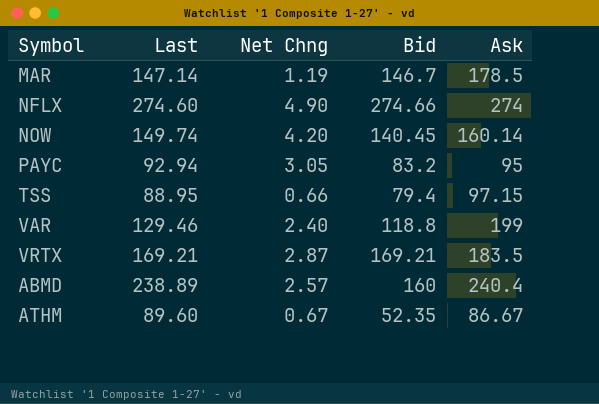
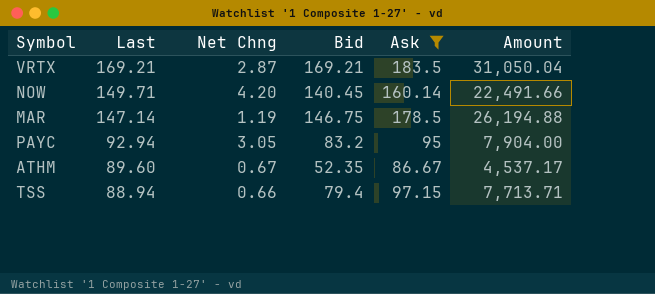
filter: none -> Ask <= 183.5
row order: none -> Last descending
column Amount | formula: none -> [Bid] * [Ask]
NOW | Last: 149.74 -> 149.71
MAR | Bid: 146.7 -> 146.75
TSS | Last: 88.95 -> 88.94

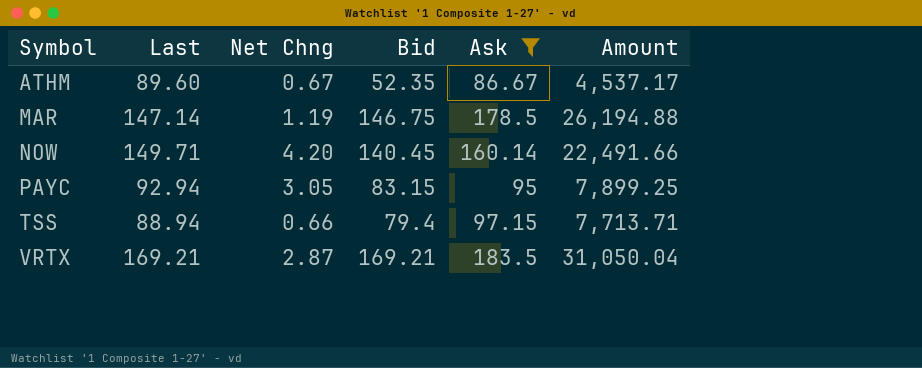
row order: Last descending -> Symbol ascending
PAYC | Bid: 83.2 -> 83.15
PAYC | Amount: 7,904.00 -> 7,899.25

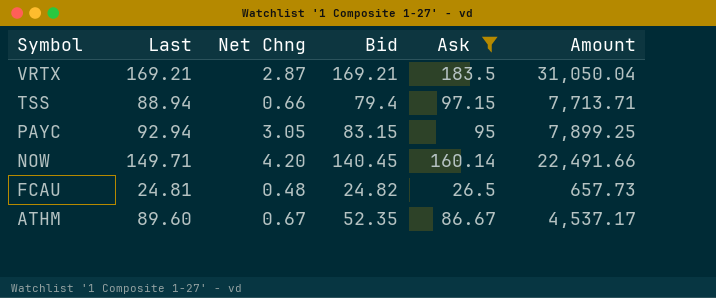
row order: Symbol ascending -> Symbol descending
row MAR: 147.14 | 1.19 | 146.75 | 178.5 | 26,194.88 -> none
row FCAU: none -> 24.81 | 0.48 | 24.82 | 26.5 | 657.73

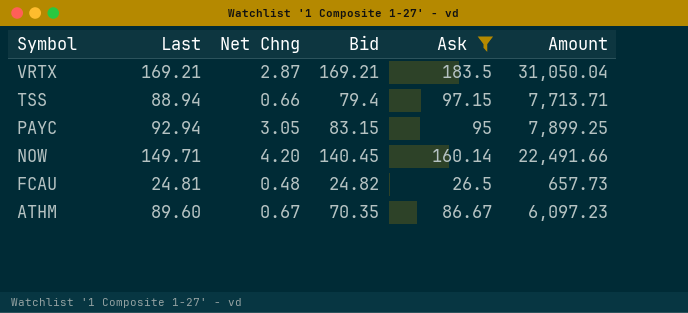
ATHM | Bid: 52.35 -> 70.35
ATHM | Amount: 4,537.17 -> 6,097.23

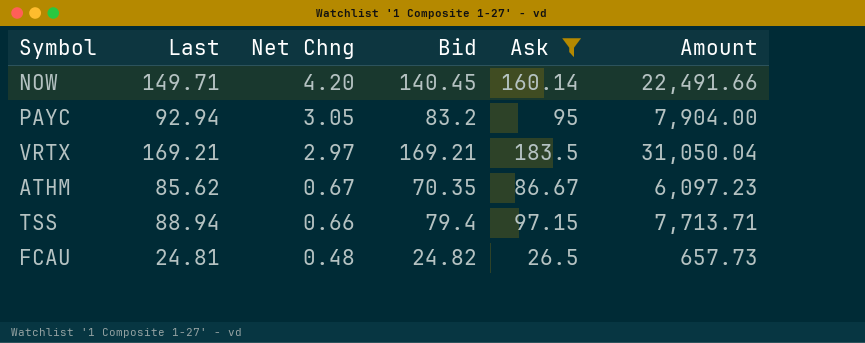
row order: Symbol descending -> Net Chng descending
PAYC | Bid: 83.15 -> 83.2
PAYC | Amount: 7,899.25 -> 7,904.00
VRTX | Net Chng: 2.87 -> 2.97
ATHM | Last: 89.60 -> 85.62

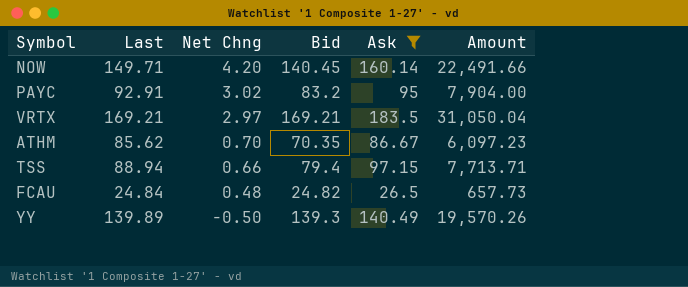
PAYC | Last: 92.94 -> 92.91
PAYC | Net Chng: 3.05 -> 3.02
ATHM | Net Chng: 0.67 -> 0.70
FCAU | Last: 24.81 -> 24.84
row YY: none -> 139.89 | -0.50 | 139.3 | 140.49 | 19,570.26

